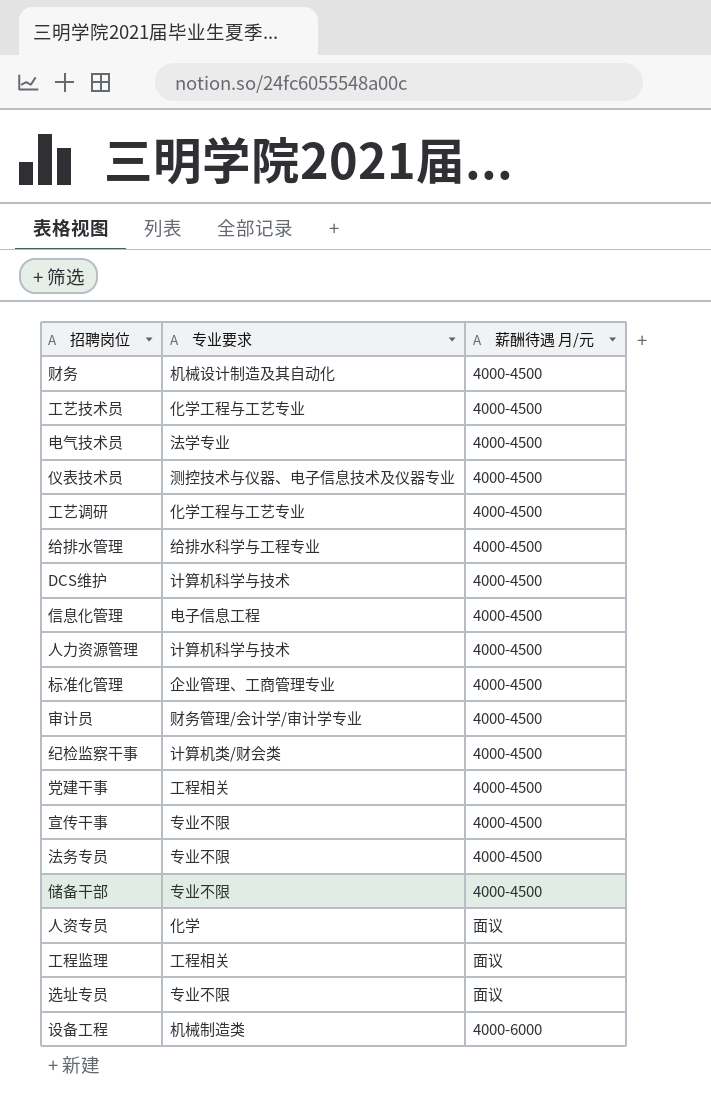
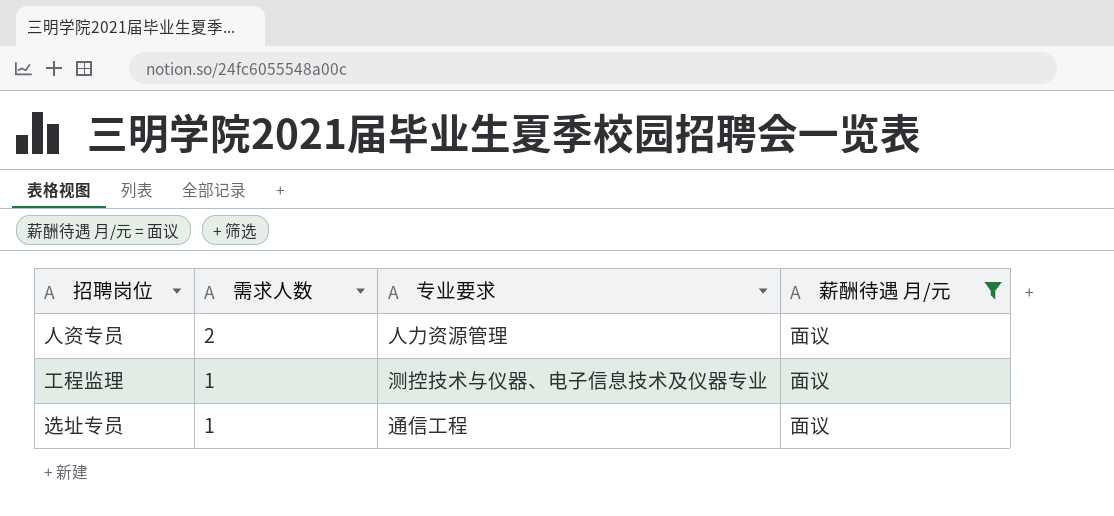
filter: none -> 薪酬待遇 月/元 = 面议
column 需求人数 | position: none -> 2
人资专员 | 专业要求: 化学 -> 人力资源管理
工程监理 | 专业要求: 工程相关 -> 测控技术与仪器、电子信息技术及仪器专业
选址专员 | 专业要求: 专业不限 -> 通信工程

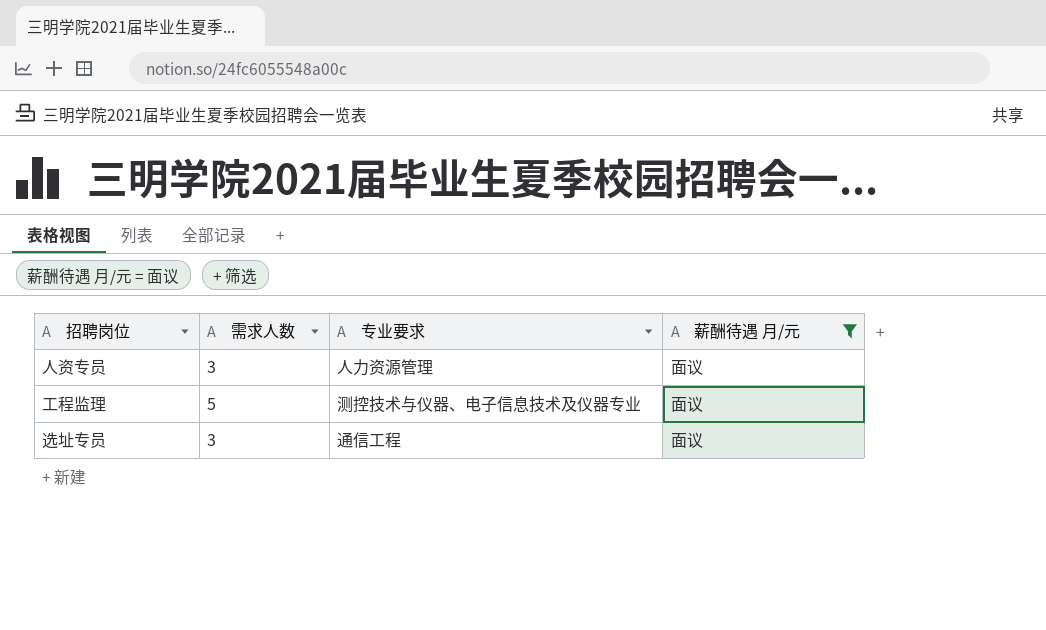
人资专员 | 需求人数: 2 -> 3
工程监理 | 需求人数: 1 -> 5
选址专员 | 需求人数: 1 -> 3

